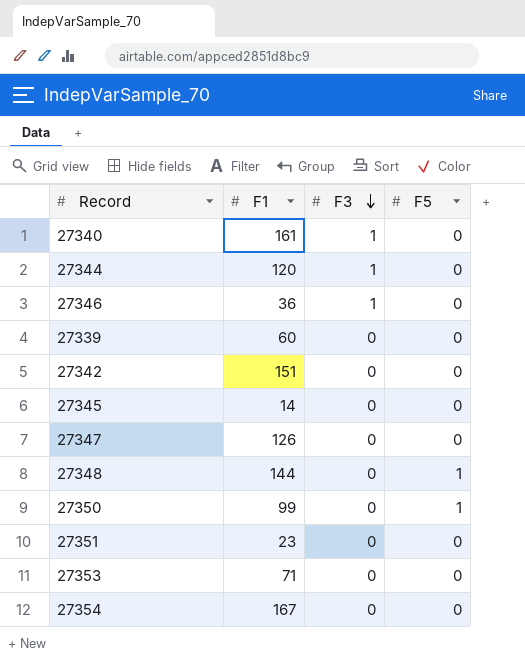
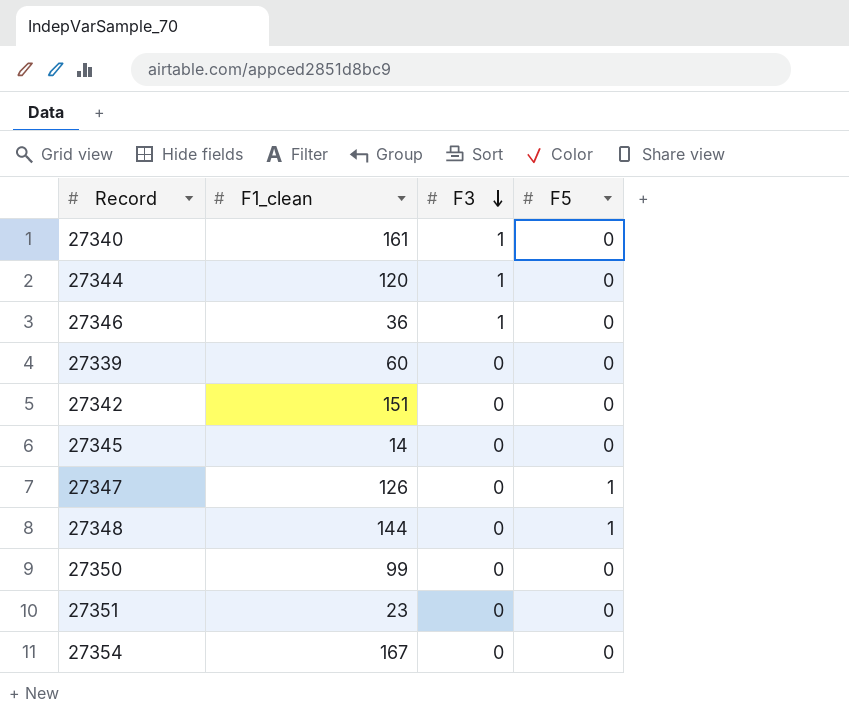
column name: F1 -> F1_clean
row 27353: 71 | 0 | 0 -> none
27347 | F5: 0 -> 1
27350 | F5: 1 -> 0

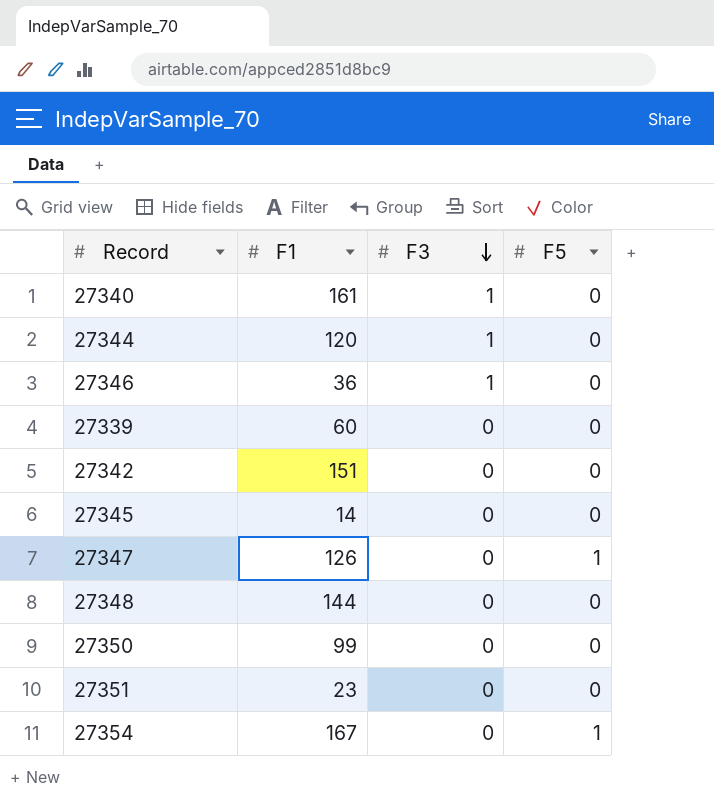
column name: F1_clean -> F1
27348 | F5: 1 -> 0
27354 | F5: 0 -> 1

